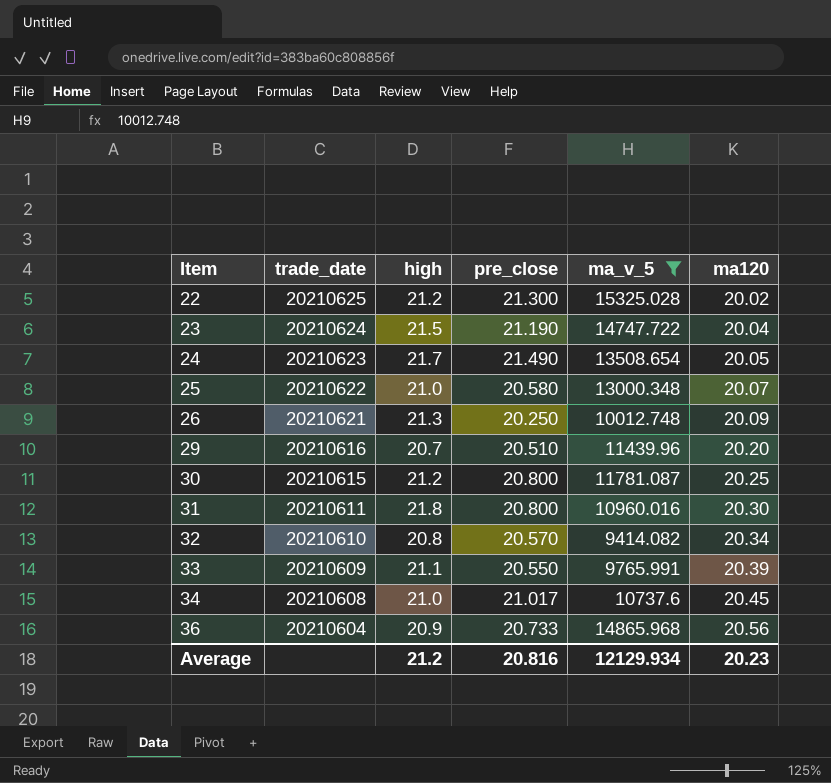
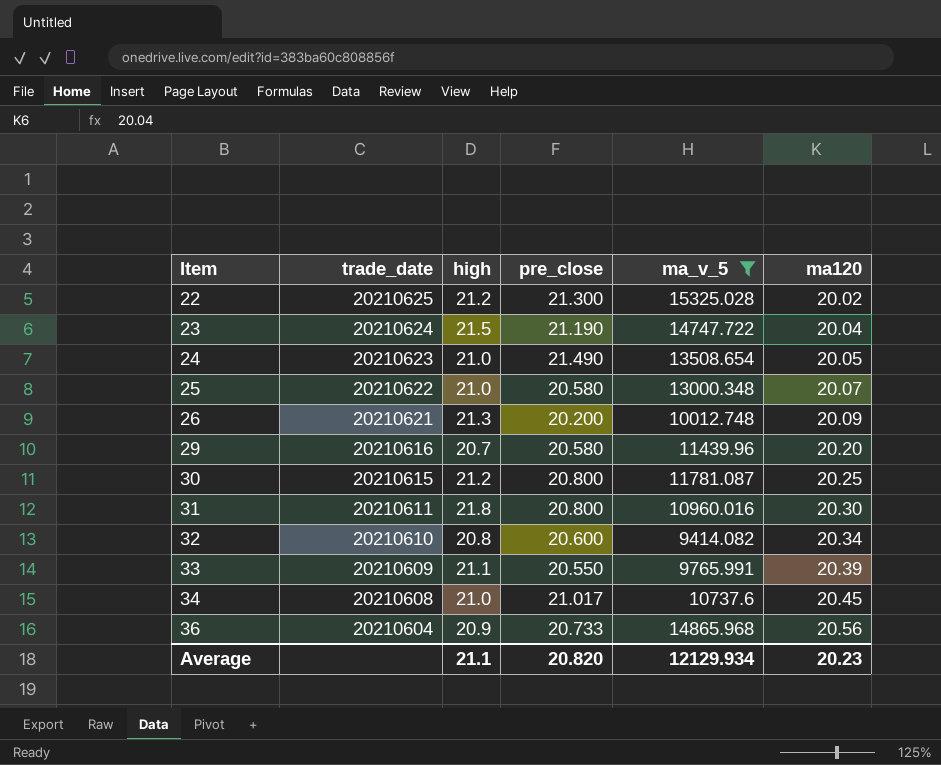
24 | high: 21.7 -> 21.0
26 | pre_close: 20.250 -> 20.200
29 | pre_close: 20.510 -> 20.580
32 | pre_close: 20.570 -> 20.600
Average | high: 21.2 -> 21.1
Average | pre_close: 20.816 -> 20.820

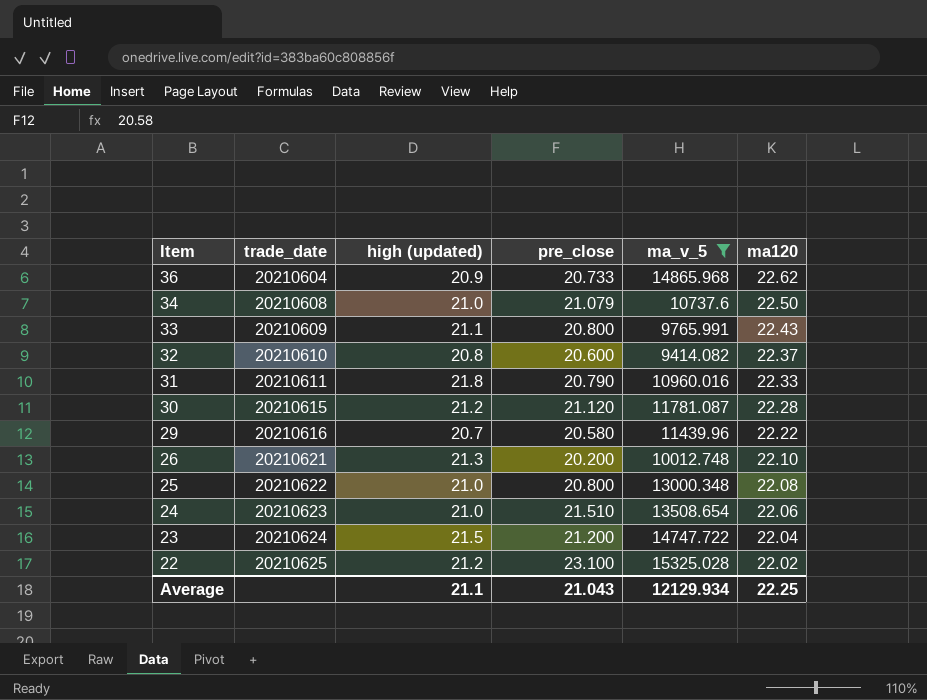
row order: Item ascending -> Item descending
column name: high -> high (updated)
36 | ma120: 20.56 -> 22.62
34 | pre_close: 21.017 -> 21.079
34 | ma120: 20.45 -> 22.50
33 | pre_close: 20.550 -> 20.800
33 | ma120: 20.39 -> 22.43
32 | ma120: 20.34 -> 22.37
31 | pre_close: 20.800 -> 20.790
31 | ma120: 20.30 -> 22.33
30 | pre_close: 20.800 -> 21.120
30 | ma120: 20.25 -> 22.28
29 | ma120: 20.20 -> 22.22
26 | ma120: 20.09 -> 22.10
25 | pre_close: 20.580 -> 20.800
25 | ma120: 20.07 -> 22.08
24 | pre_close: 21.490 -> 21.510
24 | ma120: 20.05 -> 22.06
23 | pre_close: 21.190 -> 21.200
23 | ma120: 20.04 -> 22.04
22 | pre_close: 21.300 -> 23.100
22 | ma120: 20.02 -> 22.02
Average | pre_close: 20.820 -> 21.043
Average | ma120: 20.23 -> 22.25

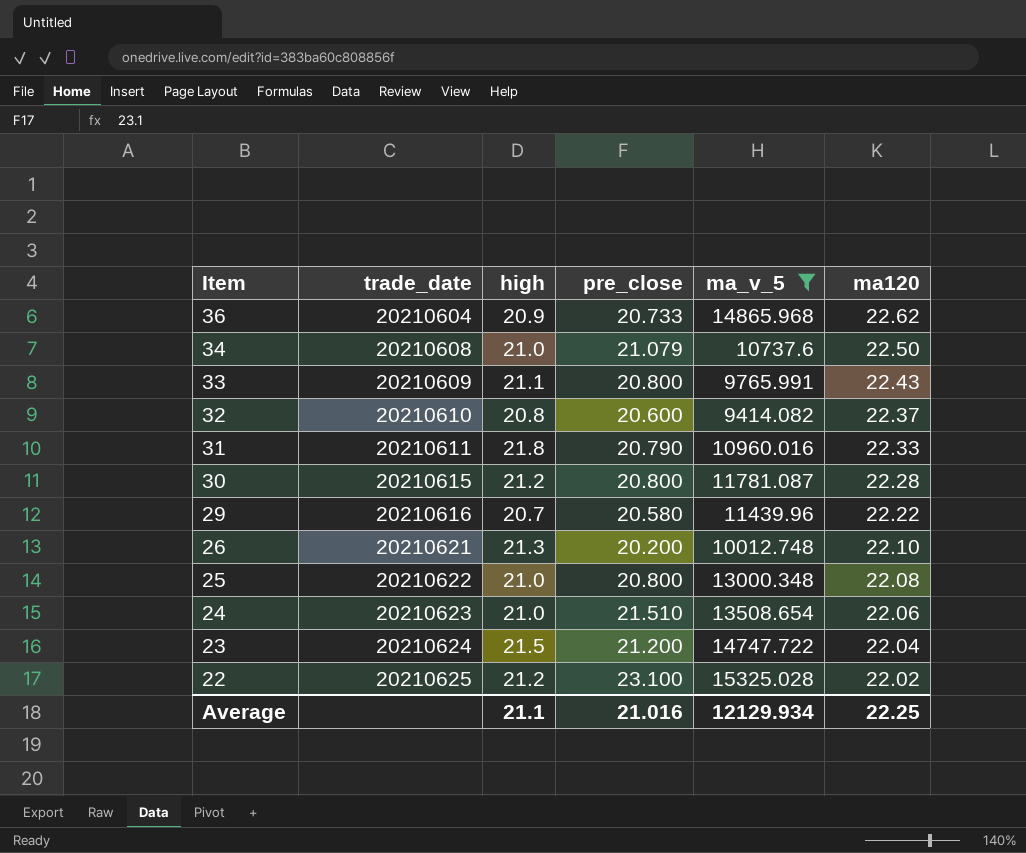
column name: high (updated) -> high
30 | pre_close: 21.120 -> 20.800
Average | pre_close: 21.043 -> 21.016

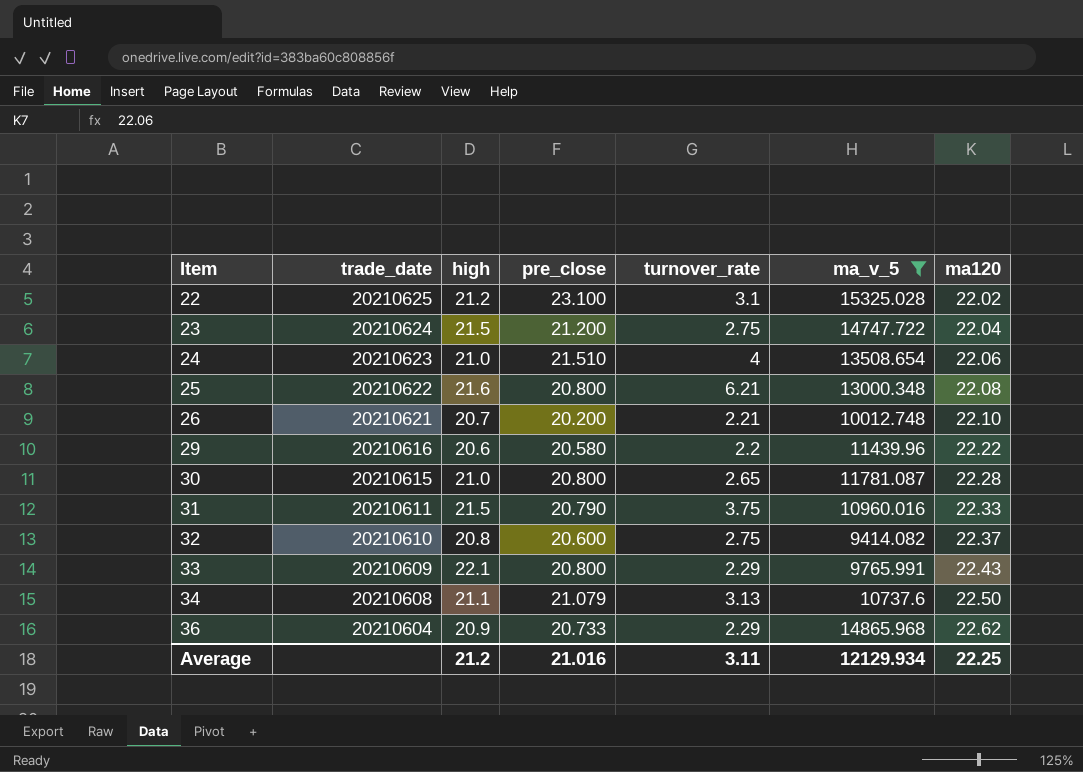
row order: Item descending -> Item ascending
column turnover_rate | position: none -> 5
25 | high: 21.0 -> 21.6
26 | high: 21.3 -> 20.7
29 | high: 20.7 -> 20.6
30 | high: 21.2 -> 21.0
31 | high: 21.8 -> 21.5
33 | high: 21.1 -> 22.1
34 | high: 21.0 -> 21.1
Average | high: 21.1 -> 21.2

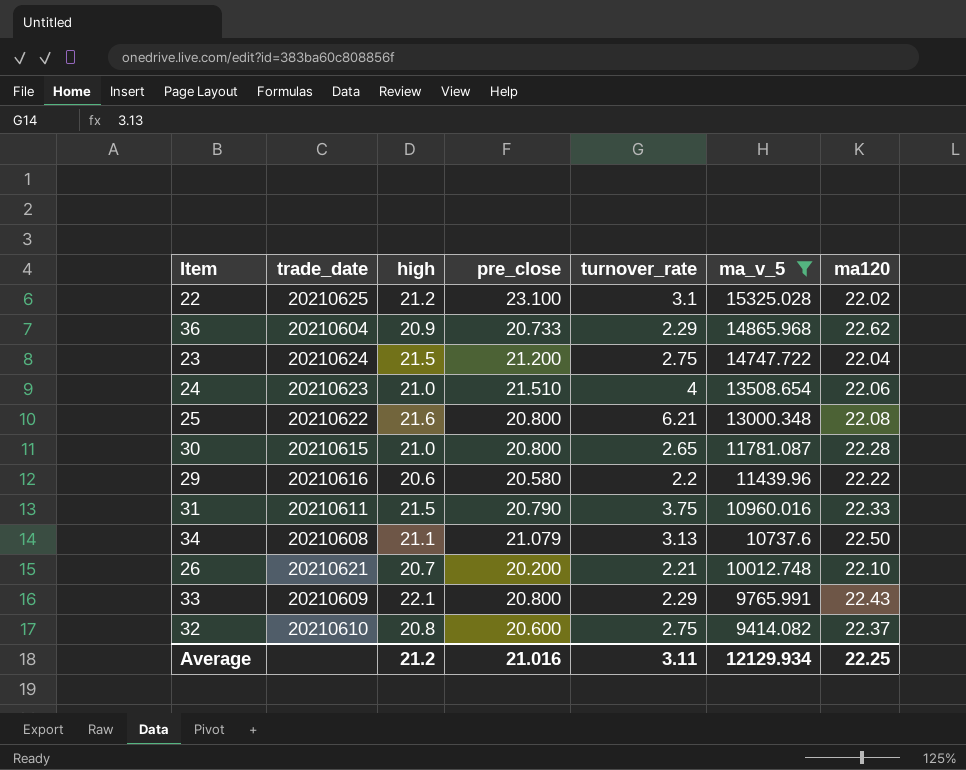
row order: Item ascending -> ma_v_5 descending

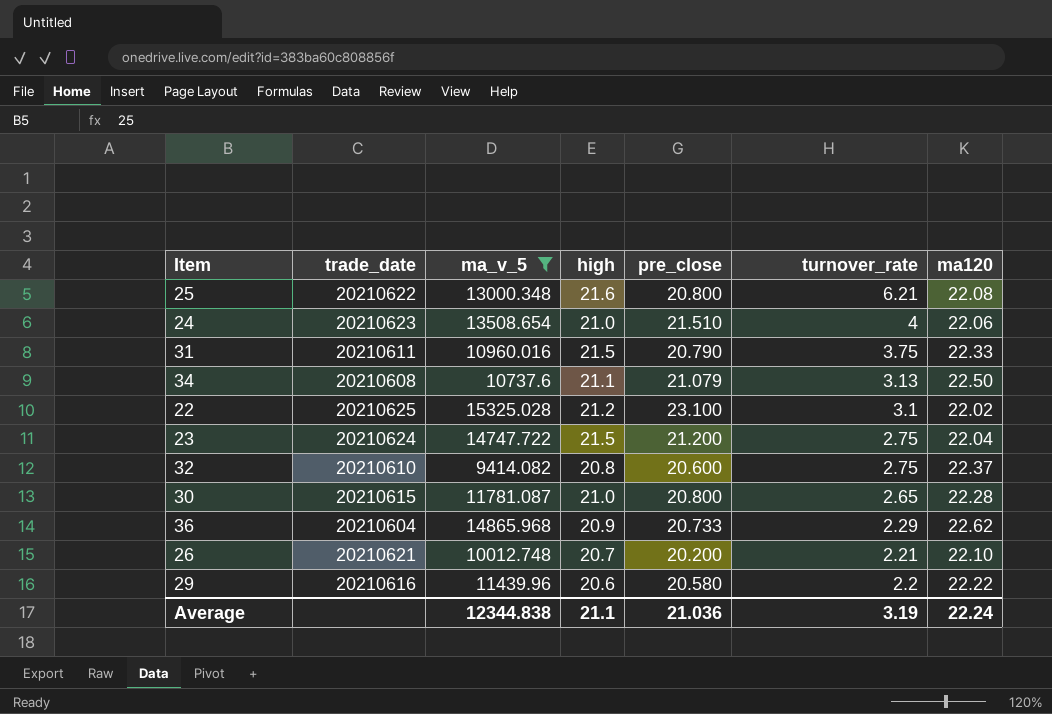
row order: ma_v_5 descending -> turnover_rate descending
column ma_v_5 | position: 6 -> 3
row 33: 20210609 | 22.1 | 20.800 | 2.29 | 9765.991 | 22.43 -> none
Average | ma_v_5: 12129.934 -> 12344.838
Average | high: 21.2 -> 21.1
Average | pre_close: 21.016 -> 21.036
Average | turnover_rate: 3.11 -> 3.19
Average | ma120: 22.25 -> 22.24

